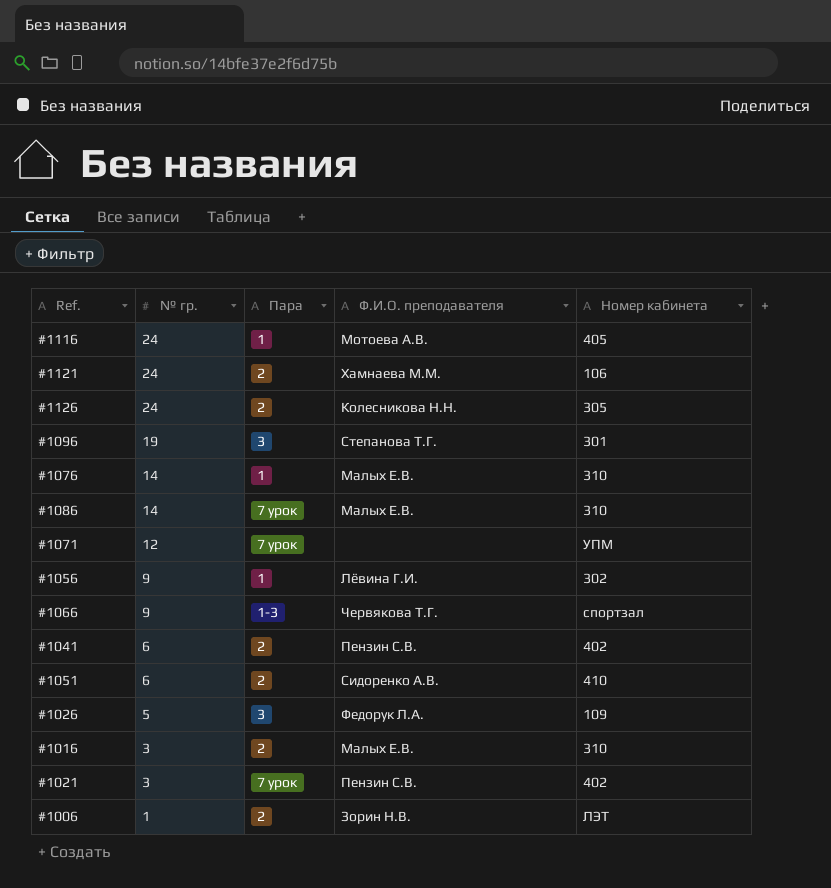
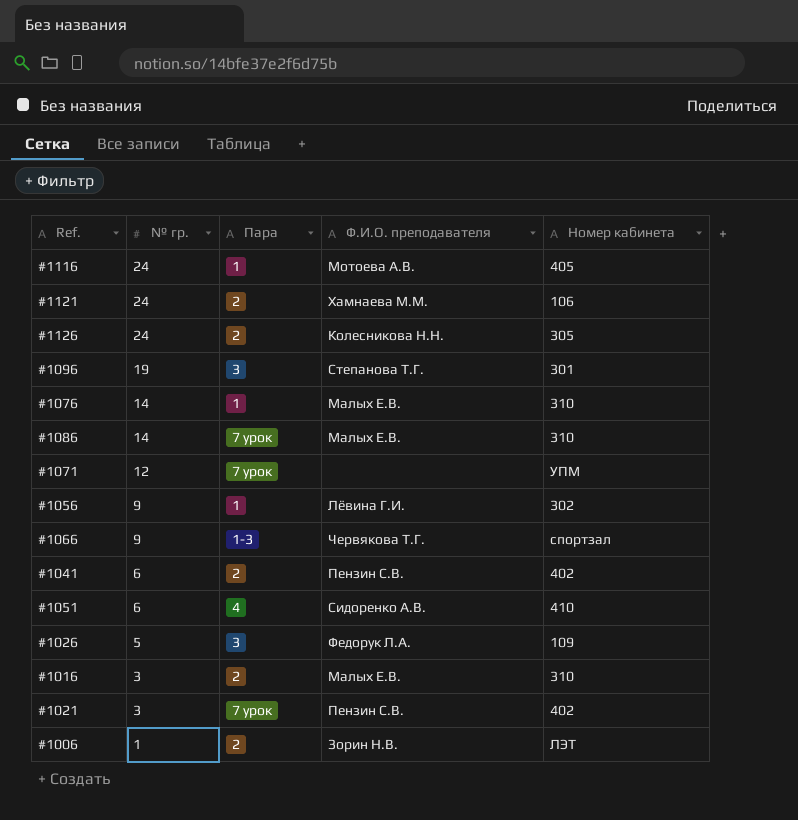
#1051 | Пара: 2 -> 4

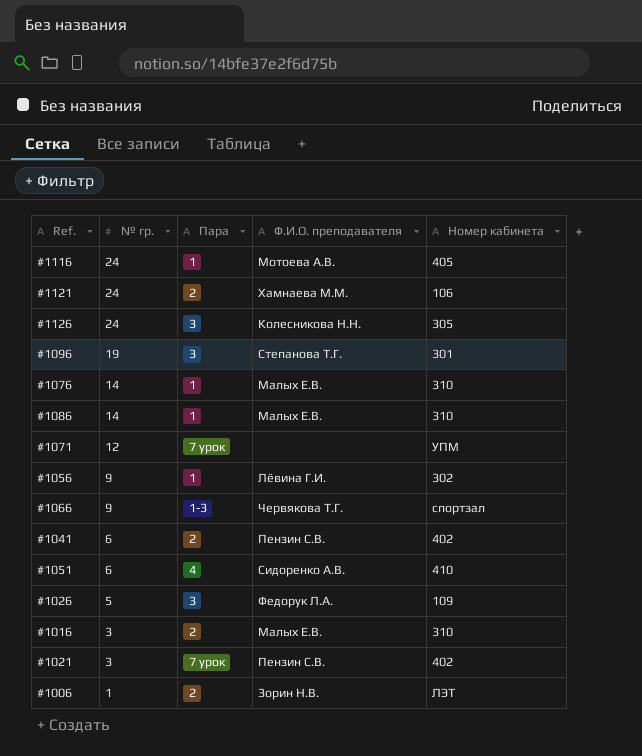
#1126 | Пара: 2 -> 3
#1086 | Пара: 7 урок -> 1

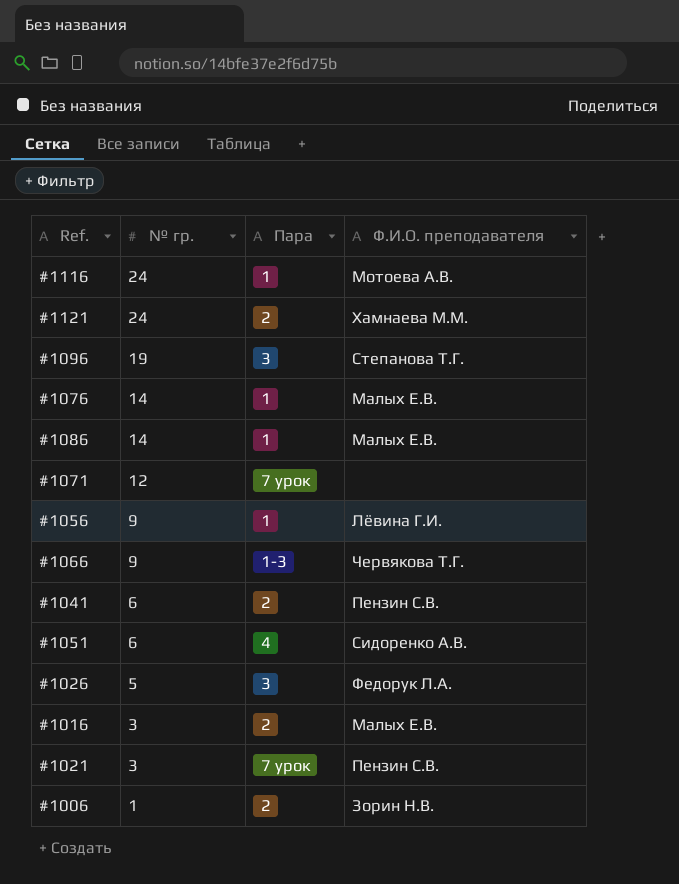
column Номер кабинета | position: 5 -> none
row #1126: 24 | 3 | Колесникова Н.Н. | 305 -> none

